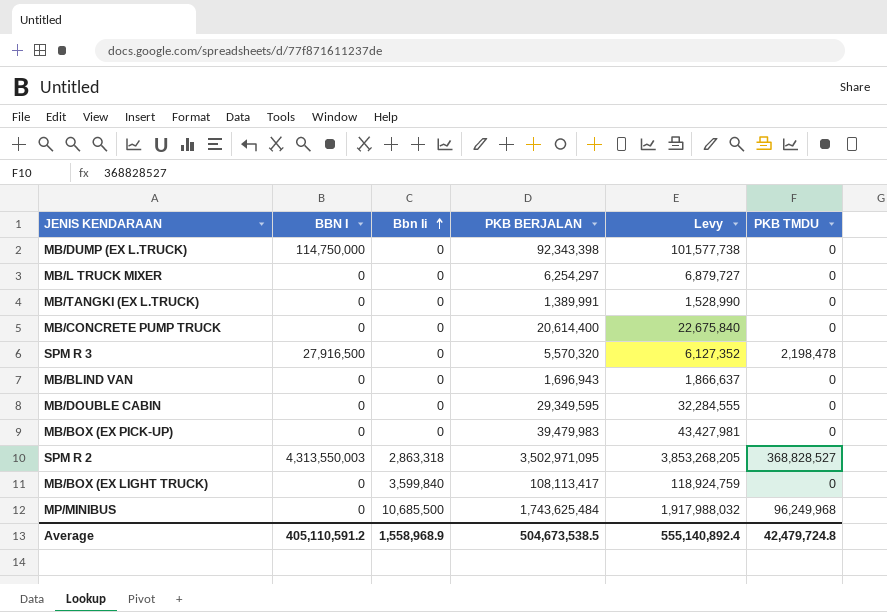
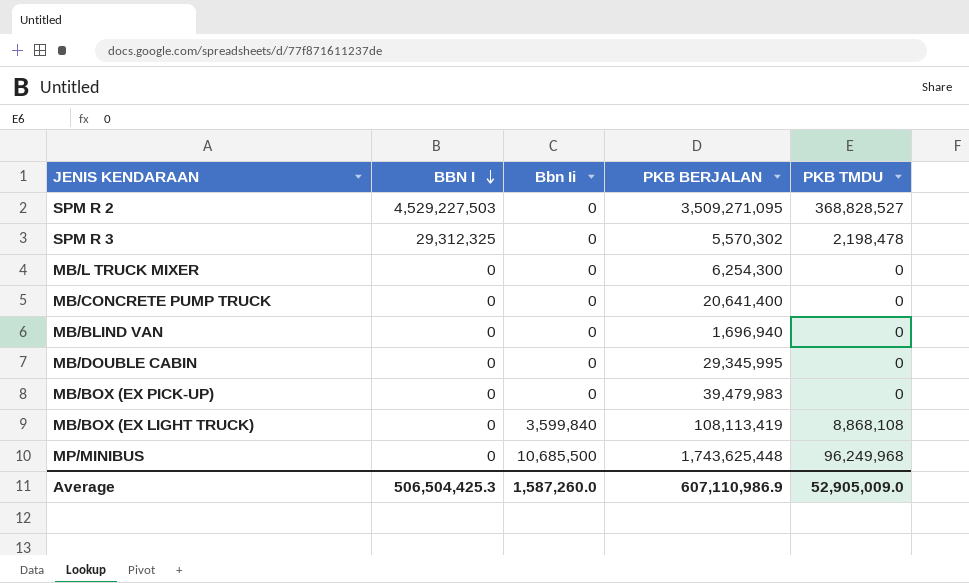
row order: Bbn Ii ascending -> BBN I descending
column Levy | formula: [PKB BERJALAN] * 1.1 -> none
row MB/DUMP (EX L.TRUCK): 114,750,000 | 0 | 92,343,398 | 101,577,738 | 0 -> none
row MB/TANGKI (EX L.TRUCK): 0 | 0 | 1,389,991 | 1,528,990 | 0 -> none
SPM R 2 | BBN I: 4,313,550,003 -> 4,529,227,503
SPM R 2 | Bbn Ii: 2,863,318 -> 0
SPM R 2 | PKB BERJALAN: 3,502,971,095 -> 3,509,271,095
SPM R 3 | BBN I: 27,916,500 -> 29,312,325
SPM R 3 | PKB BERJALAN: 5,570,320 -> 5,570,302
MB/L TRUCK MIXER | PKB BERJALAN: 6,254,297 -> 6,254,300
MB/CONCRETE PUMP TRUCK | PKB BERJALAN: 20,614,400 -> 20,641,400
MB/BLIND VAN | PKB BERJALAN: 1,696,943 -> 1,696,940
MB/DOUBLE CABIN | PKB BERJALAN: 29,349,595 -> 29,345,995
MB/BOX (EX LIGHT TRUCK) | PKB BERJALAN: 108,113,417 -> 108,113,419
MB/BOX (EX LIGHT TRUCK) | PKB TMDU: 0 -> 8,868,108
MP/MINIBUS | PKB BERJALAN: 1,743,625,484 -> 1,743,625,448
Average | BBN I: 405,110,591.2 -> 506,504,425.3
Average | Bbn Ii: 1,558,968.9 -> 1,587,260.0
Average | PKB BERJALAN: 504,673,538.5 -> 607,110,986.9
Average | PKB TMDU: 42,479,724.8 -> 52,905,009.0

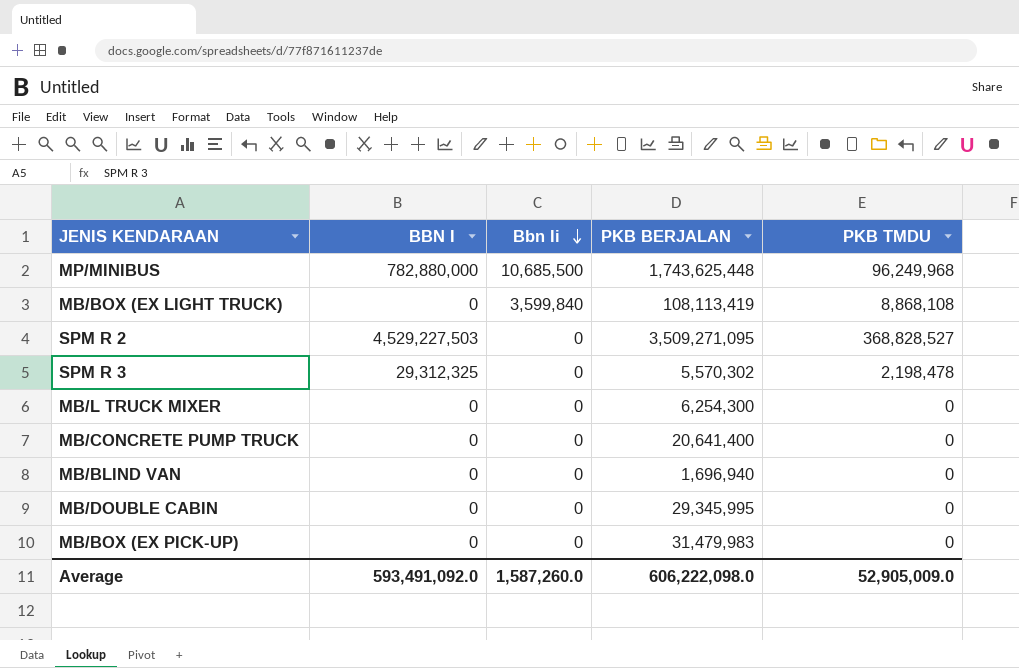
row order: BBN I descending -> Bbn Ii descending
MP/MINIBUS | BBN I: 0 -> 782,880,000
MB/BOX (EX PICK-UP) | PKB BERJALAN: 39,479,983 -> 31,479,983
Average | BBN I: 506,504,425.3 -> 593,491,092.0
Average | PKB BERJALAN: 607,110,986.9 -> 606,222,098.0

